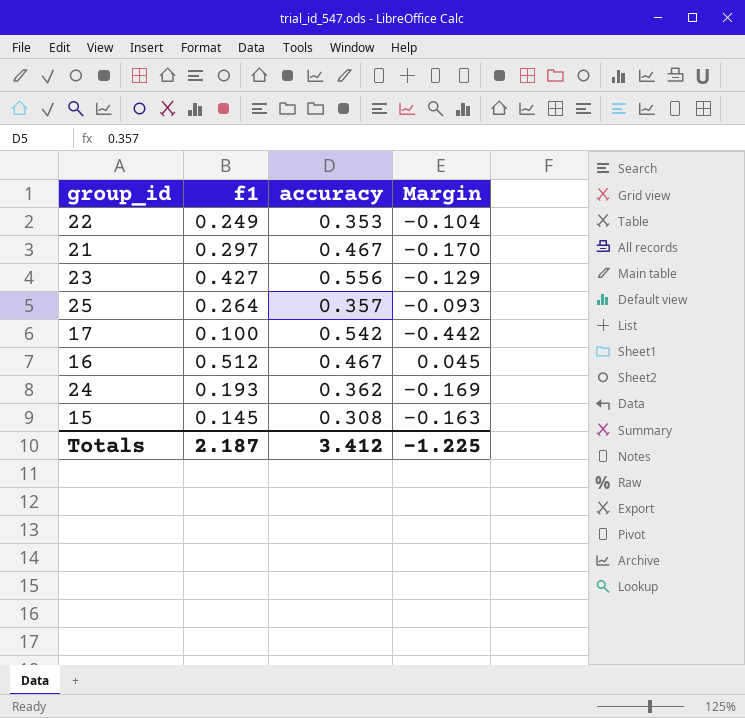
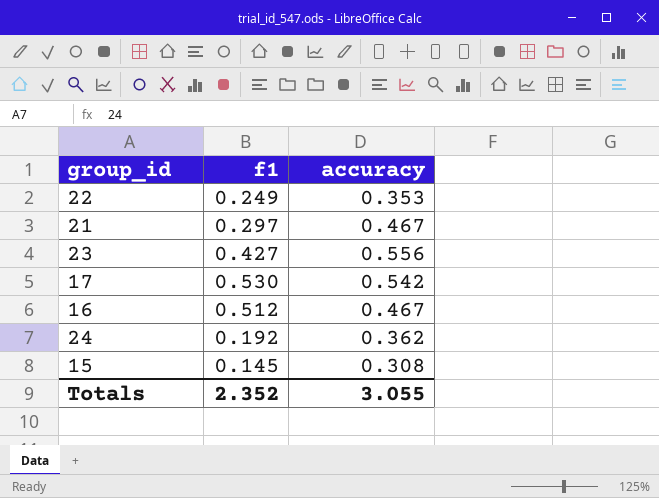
column Margin | formula: [f1] - [accuracy] -> none
row 25: 0.264 | 0.357 | -0.093 -> none
17 | f1: 0.100 -> 0.530
24 | f1: 0.193 -> 0.192
Totals | f1: 2.187 -> 2.352
Totals | accuracy: 3.412 -> 3.055

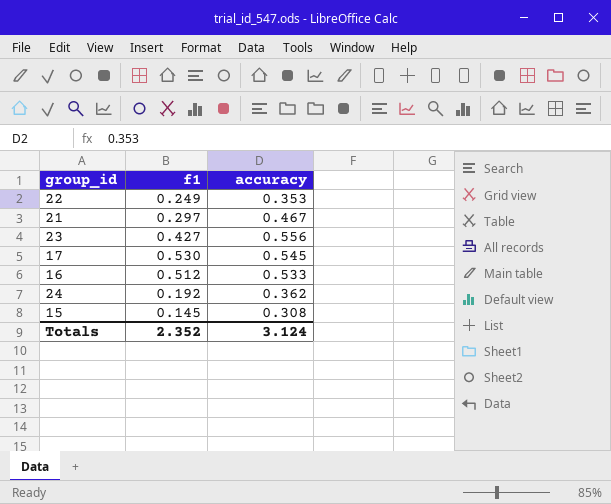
17 | accuracy: 0.542 -> 0.545
16 | accuracy: 0.467 -> 0.533
Totals | accuracy: 3.055 -> 3.124

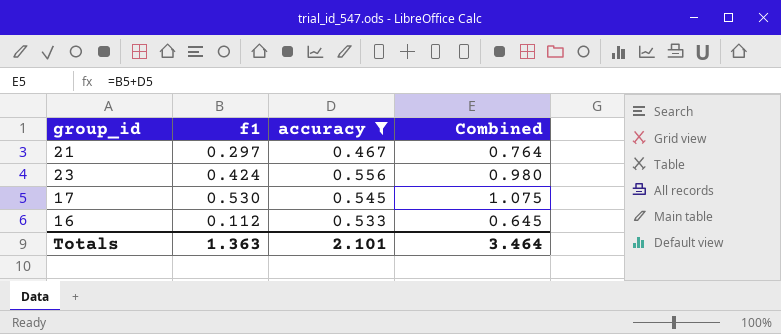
filter: none -> accuracy >= 0.467
column Combined | formula: none -> [f1] + [accuracy]
23 | f1: 0.427 -> 0.424
16 | f1: 0.512 -> 0.112
Totals | f1: 2.352 -> 1.363
Totals | accuracy: 3.124 -> 2.101

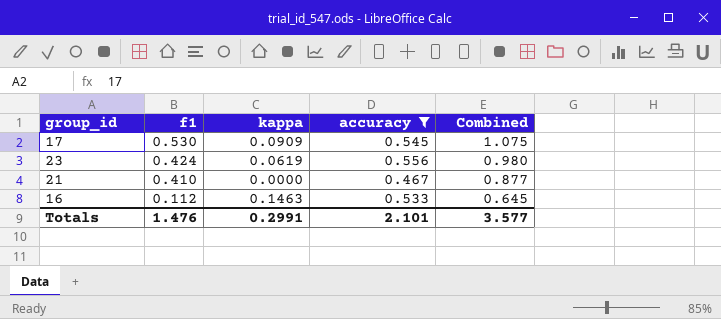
row order: none -> f1 descending
column kappa | position: none -> 3
21 | f1: 0.297 -> 0.410
21 | Combined: 0.764 -> 0.877
Totals | f1: 1.363 -> 1.476
Totals | Combined: 3.464 -> 3.577

